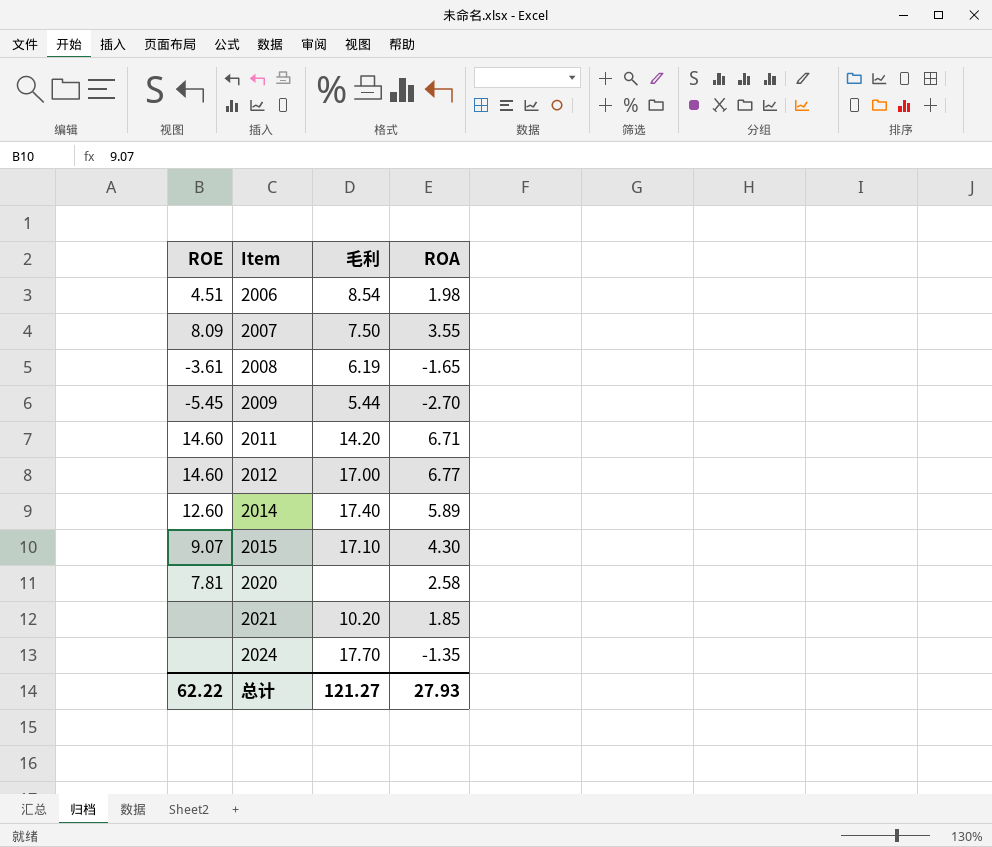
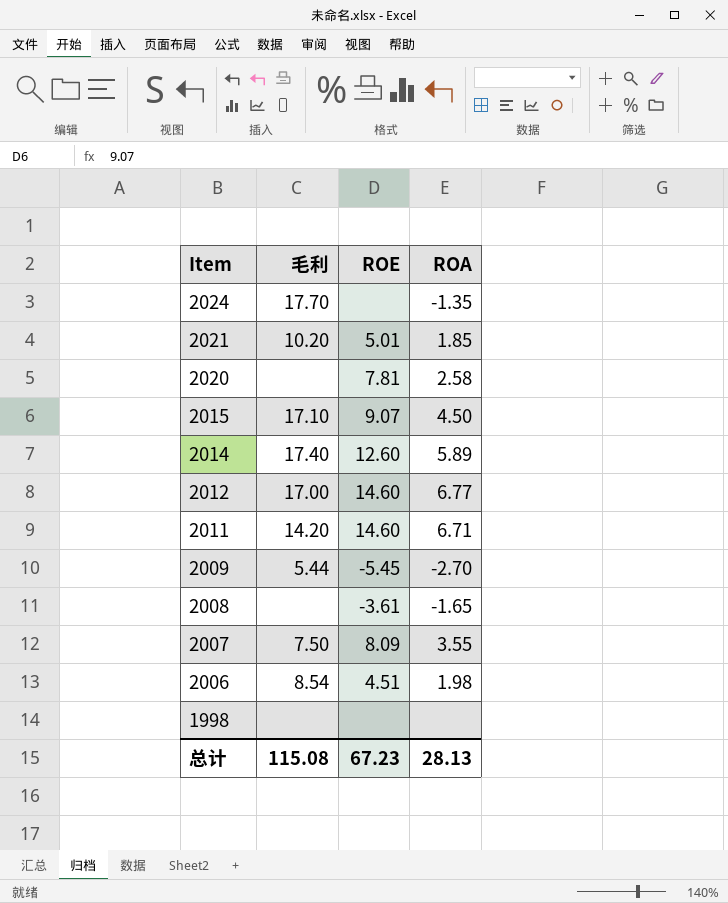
row order: Item ascending -> Item descending
column ROE | position: 1 -> 3
2021 | ROE: none -> 5.01
2015 | ROA: 4.30 -> 4.50
2008 | 毛利: 6.19 -> none
row 1998: none -> none | none | none
总计 | 毛利: 121.27 -> 115.08
总计 | ROE: 62.22 -> 67.23
总计 | ROA: 27.93 -> 28.13

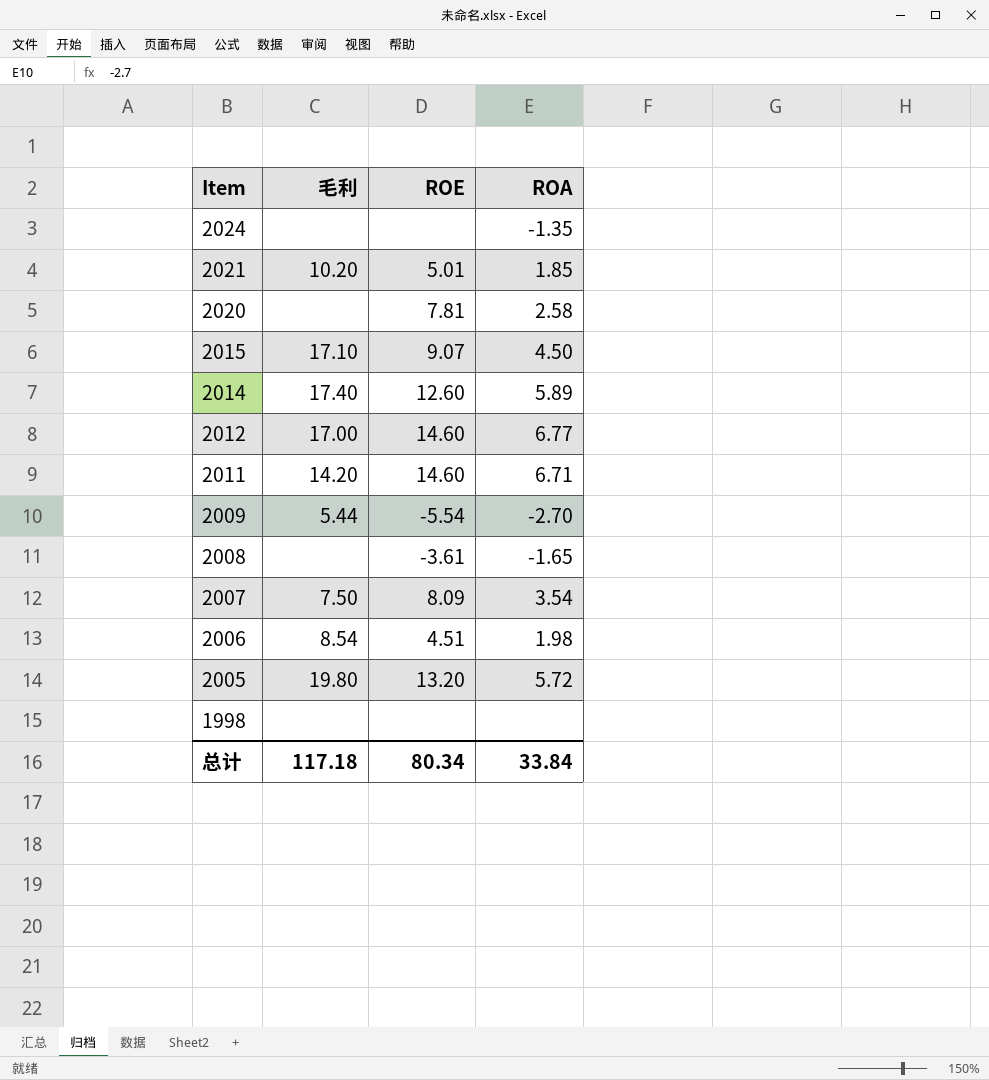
2024 | 毛利: 17.70 -> none
2009 | ROE: -5.45 -> -5.54
2007 | ROA: 3.55 -> 3.54
row 2005: none -> 19.80 | 13.20 | 5.72
总计 | 毛利: 115.08 -> 117.18
总计 | ROE: 67.23 -> 80.34
总计 | ROA: 28.13 -> 33.84

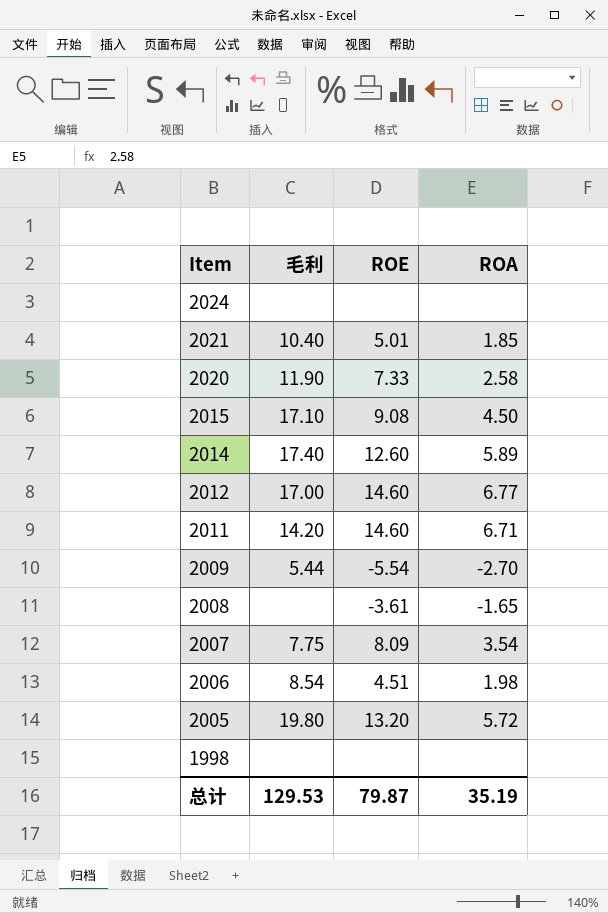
2024 | ROA: -1.35 -> none
2021 | 毛利: 10.20 -> 10.40
2020 | 毛利: none -> 11.90
2020 | ROE: 7.81 -> 7.33
2015 | ROE: 9.07 -> 9.08
2007 | 毛利: 7.50 -> 7.75
总计 | 毛利: 117.18 -> 129.53
总计 | ROE: 80.34 -> 79.87
总计 | ROA: 33.84 -> 35.19

